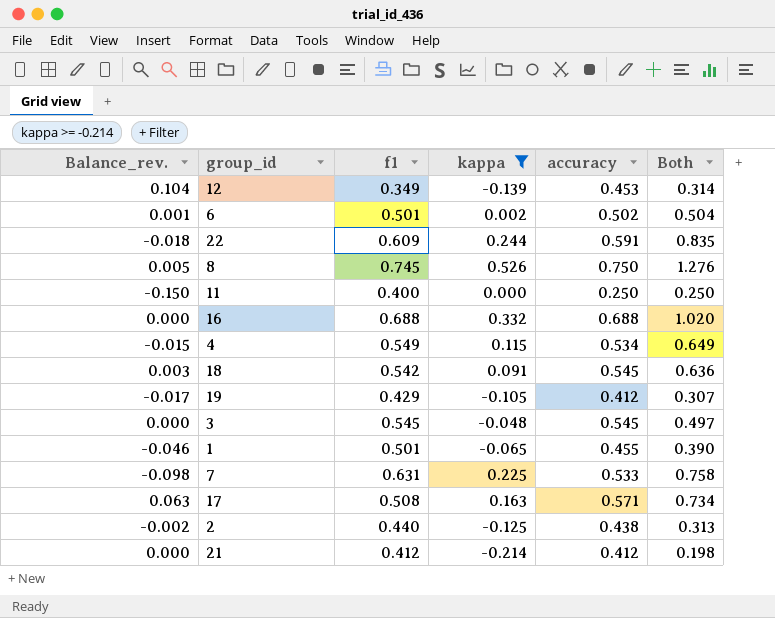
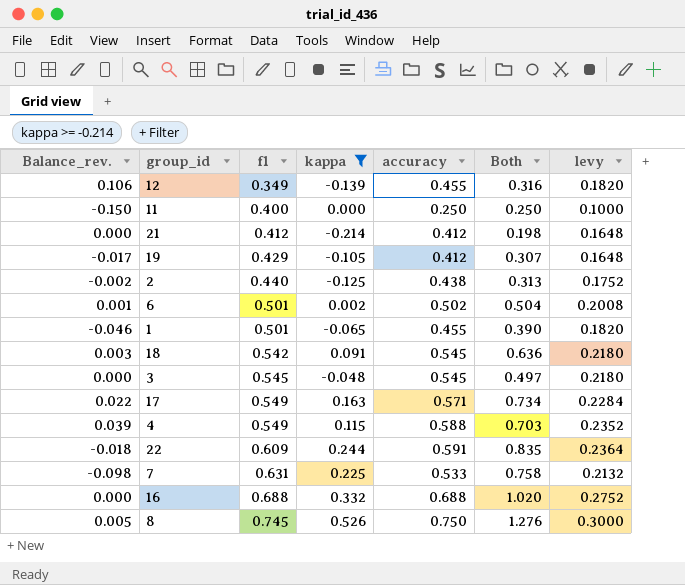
row order: none -> f1 ascending
column levy | formula: none -> [accuracy] * 0.4
12 | Balance_rev.: 0.104 -> 0.106
12 | accuracy: 0.453 -> 0.455
12 | Both: 0.314 -> 0.316
17 | Balance_rev.: 0.063 -> 0.022
17 | f1: 0.508 -> 0.549
4 | Balance_rev.: -0.015 -> 0.039
4 | accuracy: 0.534 -> 0.588
4 | Both: 0.649 -> 0.703

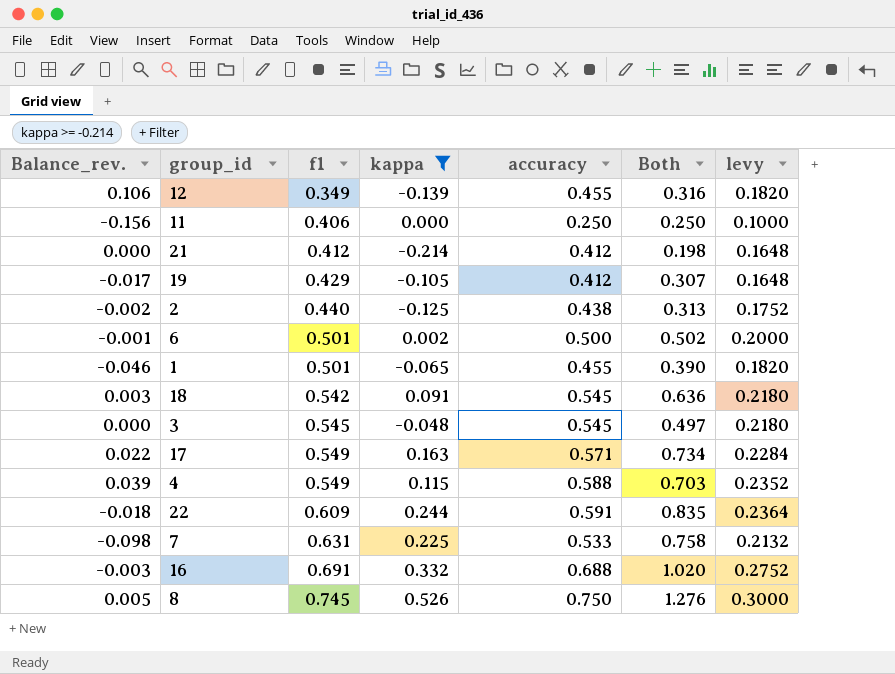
11 | Balance_rev.: -0.150 -> -0.156
11 | f1: 0.400 -> 0.406
6 | Balance_rev.: 0.001 -> -0.001
6 | accuracy: 0.502 -> 0.500
6 | Both: 0.504 -> 0.502
6 | levy: 0.2008 -> 0.2000
16 | Balance_rev.: 0.000 -> -0.003
16 | f1: 0.688 -> 0.691

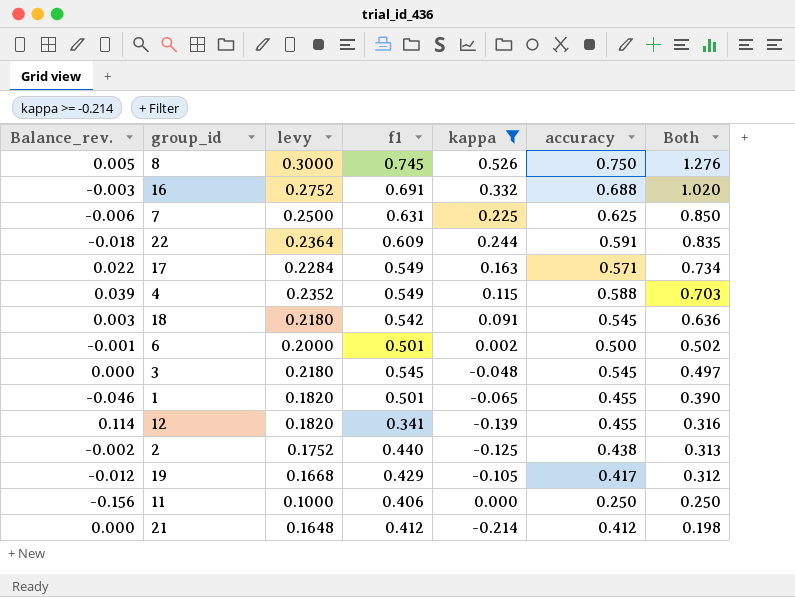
row order: f1 ascending -> Both descending
column levy | position: 7 -> 3
7 | Balance_rev.: -0.098 -> -0.006
7 | levy: 0.2132 -> 0.2500
7 | accuracy: 0.533 -> 0.625
7 | Both: 0.758 -> 0.850
12 | Balance_rev.: 0.106 -> 0.114
12 | f1: 0.349 -> 0.341
19 | Balance_rev.: -0.017 -> -0.012
19 | levy: 0.1648 -> 0.1668
19 | accuracy: 0.412 -> 0.417
19 | Both: 0.307 -> 0.312

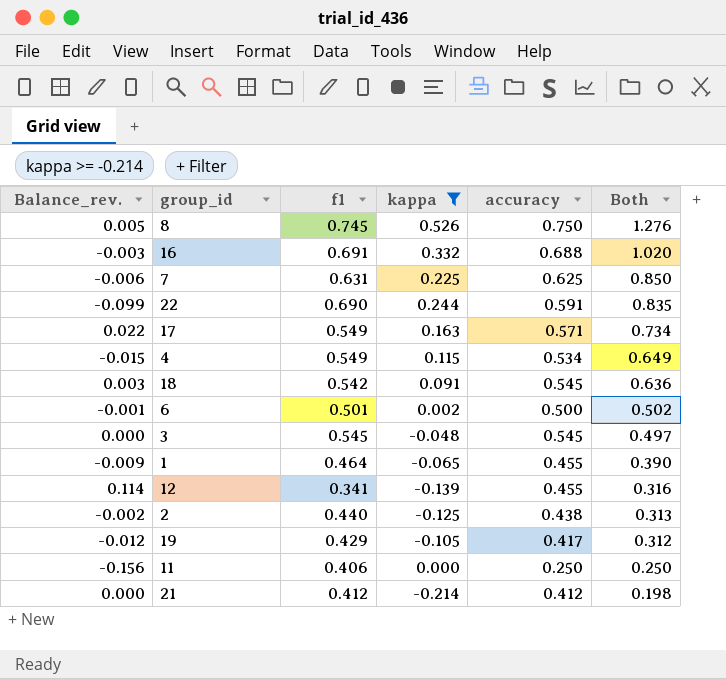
column levy | formula: [accuracy] * 0.4 -> none
22 | Balance_rev.: -0.018 -> -0.099
22 | f1: 0.609 -> 0.690
4 | Balance_rev.: 0.039 -> -0.015
4 | accuracy: 0.588 -> 0.534
4 | Both: 0.703 -> 0.649
1 | Balance_rev.: -0.046 -> -0.009
1 | f1: 0.501 -> 0.464

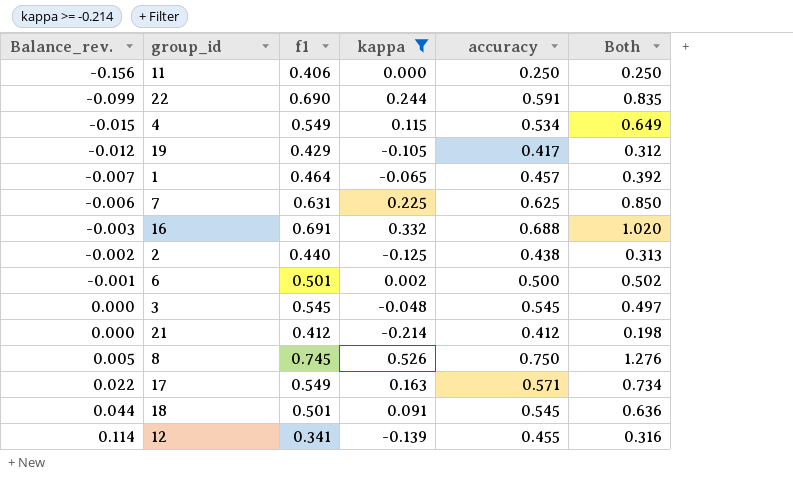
row order: Both descending -> Balance_rev. ascending
1 | Balance_rev.: -0.009 -> -0.007
1 | accuracy: 0.455 -> 0.457
1 | Both: 0.390 -> 0.392
18 | Balance_rev.: 0.003 -> 0.044
18 | f1: 0.542 -> 0.501

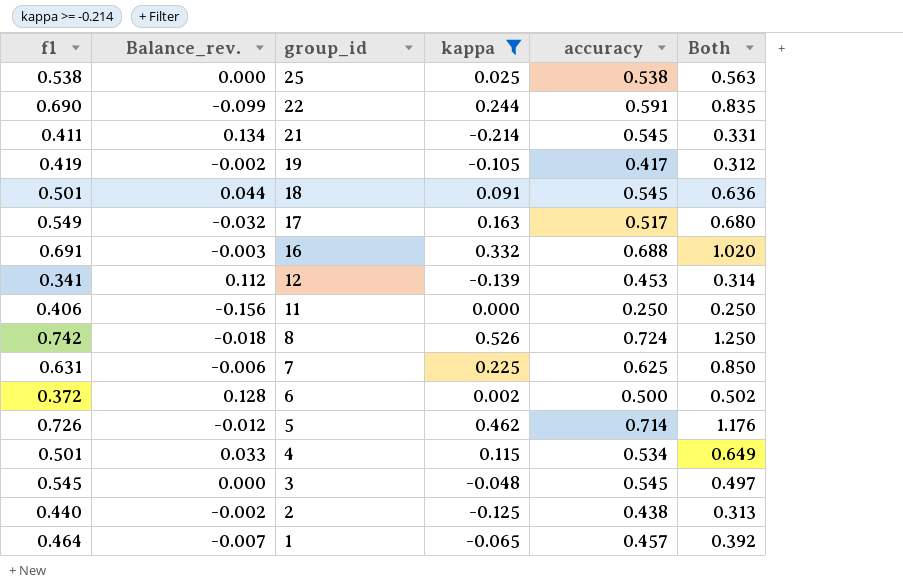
row order: Balance_rev. ascending -> group_id descending
column f1 | position: 3 -> 1
row 25: none -> 0.538 | 0.000 | 0.025 | 0.538 | 0.563
21 | f1: 0.412 -> 0.411
21 | Balance_rev.: 0.000 -> 0.134
21 | accuracy: 0.412 -> 0.545
21 | Both: 0.198 -> 0.331
19 | f1: 0.429 -> 0.419
19 | Balance_rev.: -0.012 -> -0.002
17 | Balance_rev.: 0.022 -> -0.032
17 | accuracy: 0.571 -> 0.517
17 | Both: 0.734 -> 0.680
12 | Balance_rev.: 0.114 -> 0.112
12 | accuracy: 0.455 -> 0.453
12 | Both: 0.316 -> 0.314
8 | f1: 0.745 -> 0.742
8 | Balance_rev.: 0.005 -> -0.018
8 | accuracy: 0.750 -> 0.724
8 | Both: 1.276 -> 1.250
6 | f1: 0.501 -> 0.372
6 | Balance_rev.: -0.001 -> 0.128
row 5: none -> 0.726 | -0.012 | 0.462 | 0.714 | 1.176
4 | f1: 0.549 -> 0.501
4 | Balance_rev.: -0.015 -> 0.033

